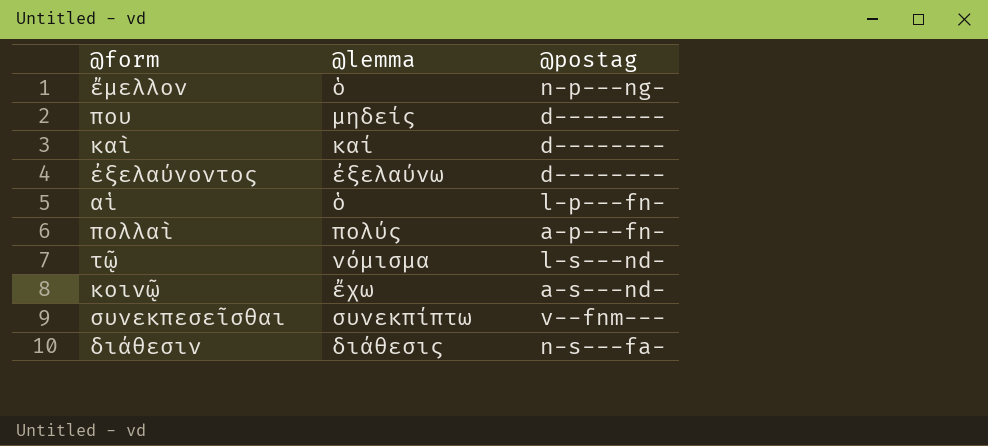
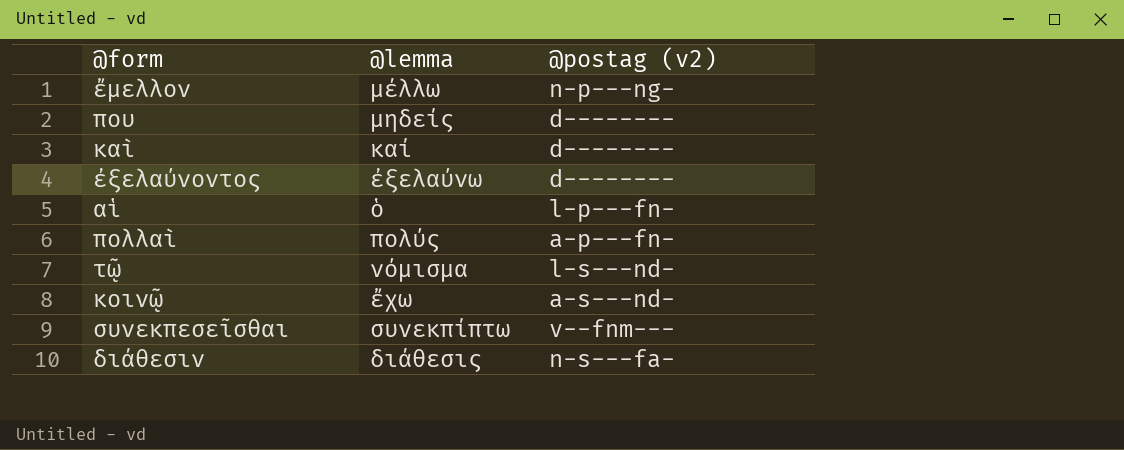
column name: @postag -> @postag (v2)
ἔμελλον | @lemma: ὁ -> μέλλω

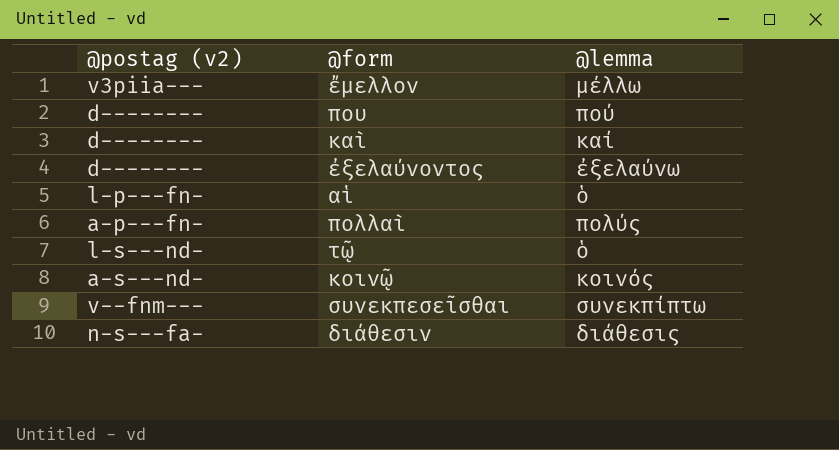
column @postag (v2) | position: 3 -> 1
ἔμελλον | @postag (v2): n-p---ng- -> v3piia---
που | @lemma: μηδείς -> πού
τῷ | @lemma: νόμισμα -> ὁ
κοινῷ | @lemma: ἔχω -> κοινός

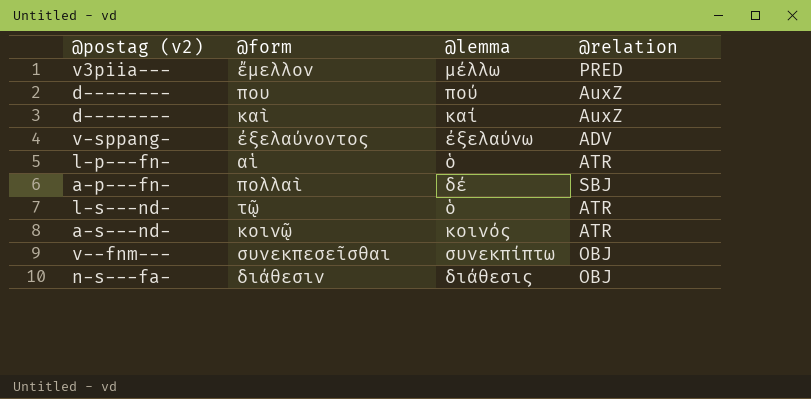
column @relation | position: none -> 4
ἐξελαύνοντος | @postag (v2): d-------- -> v-sppang-
πολλαὶ | @lemma: πολύς -> δέ

